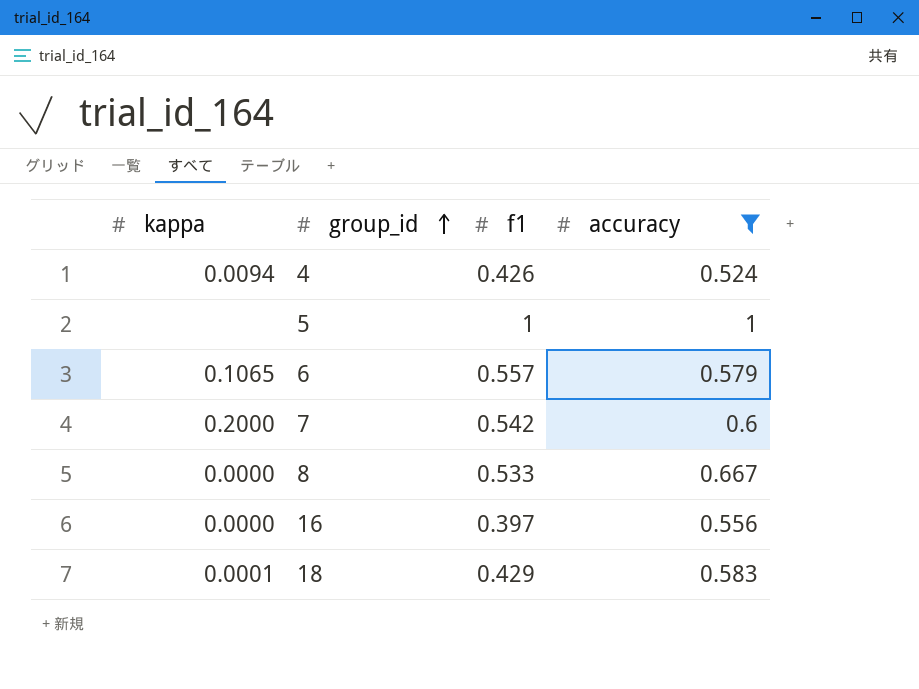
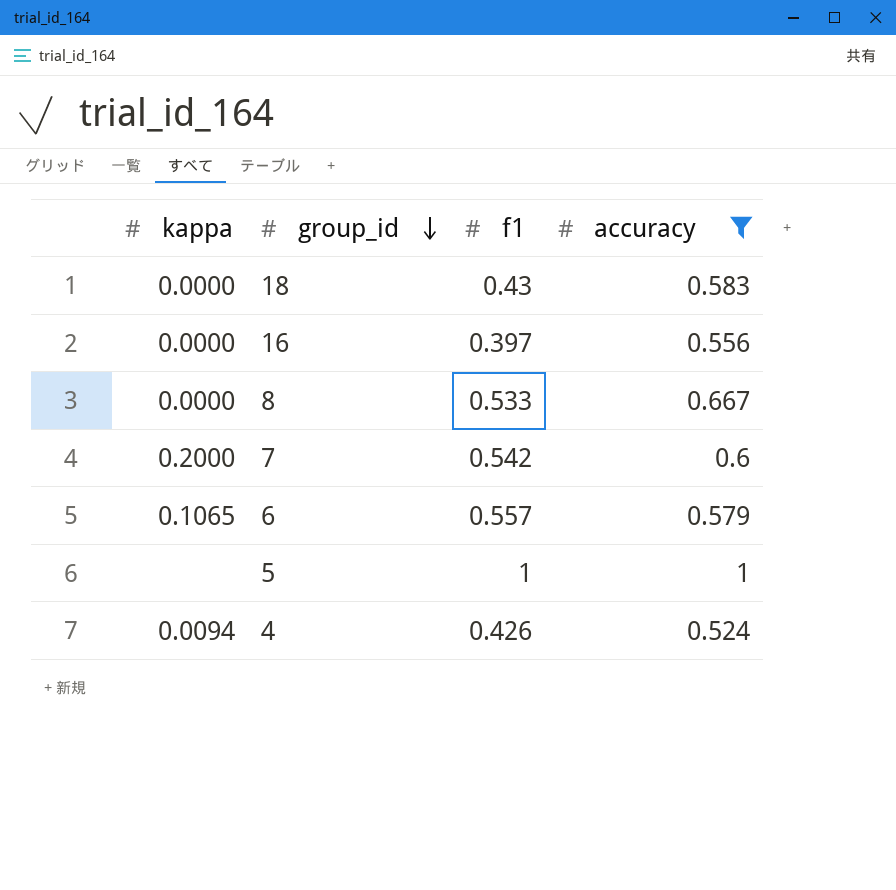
row order: group_id ascending -> group_id descending
18 | kappa: 0.0001 -> 0.0000
18 | f1: 0.429 -> 0.43

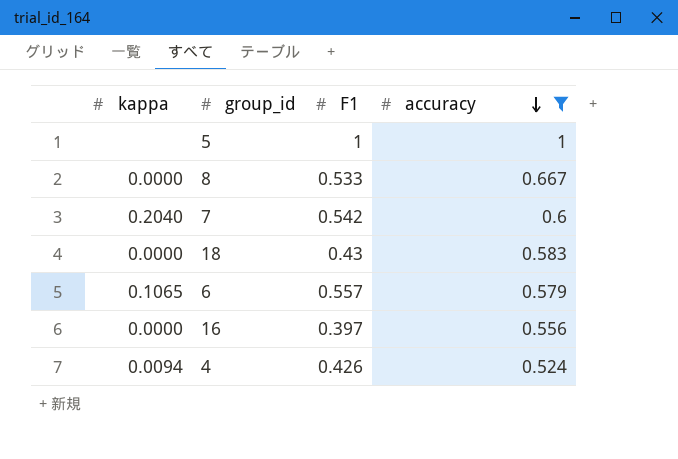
row order: group_id descending -> accuracy descending
column name: f1 -> F1
7 | kappa: 0.2000 -> 0.2040

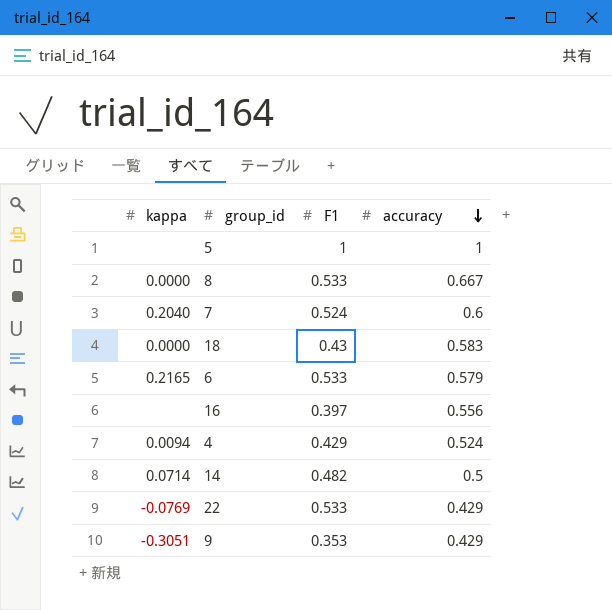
filter: accuracy >= 0.524 -> none
7 | F1: 0.542 -> 0.524
6 | kappa: 0.1065 -> 0.2165
6 | F1: 0.557 -> 0.533
16 | kappa: 0.0000 -> none
4 | F1: 0.426 -> 0.429

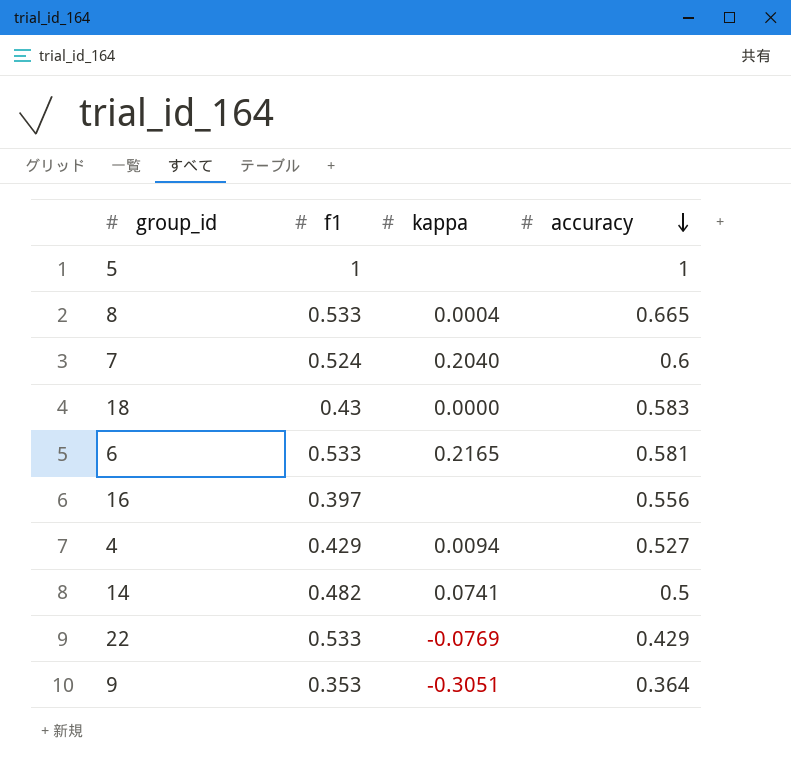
column name: F1 -> f1
column kappa | position: 1 -> 3
8 | kappa: 0.0000 -> 0.0004
8 | accuracy: 0.667 -> 0.665
6 | accuracy: 0.579 -> 0.581
4 | accuracy: 0.524 -> 0.527
14 | kappa: 0.0714 -> 0.0741
9 | accuracy: 0.429 -> 0.364

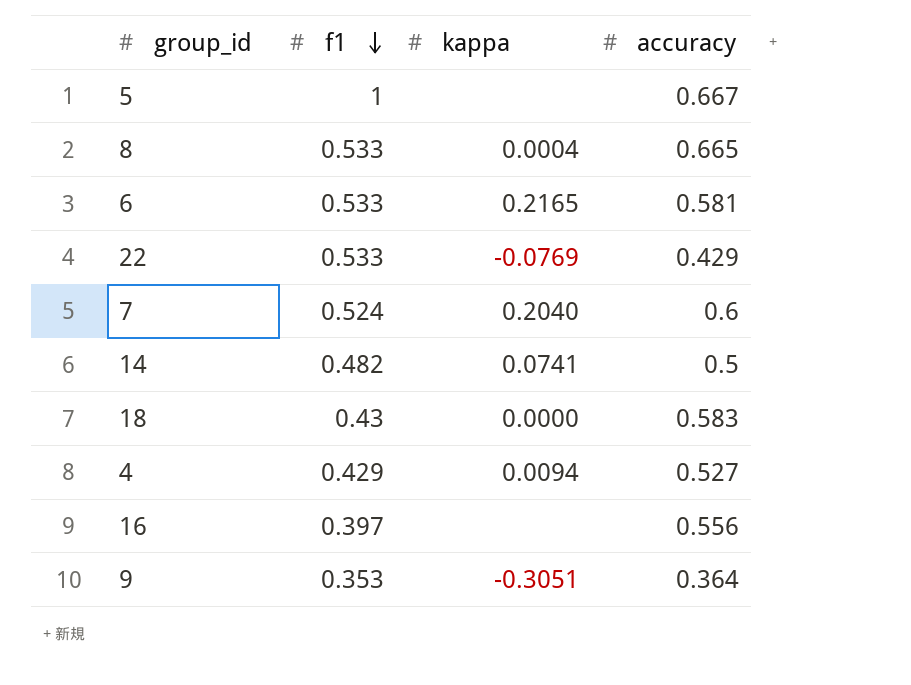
row order: accuracy descending -> f1 descending
5 | accuracy: 1 -> 0.667

